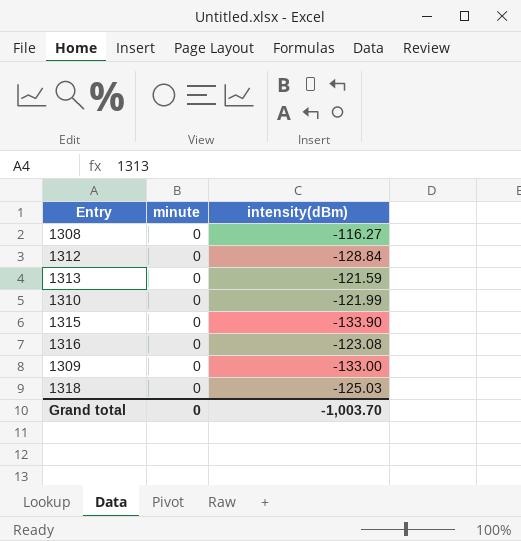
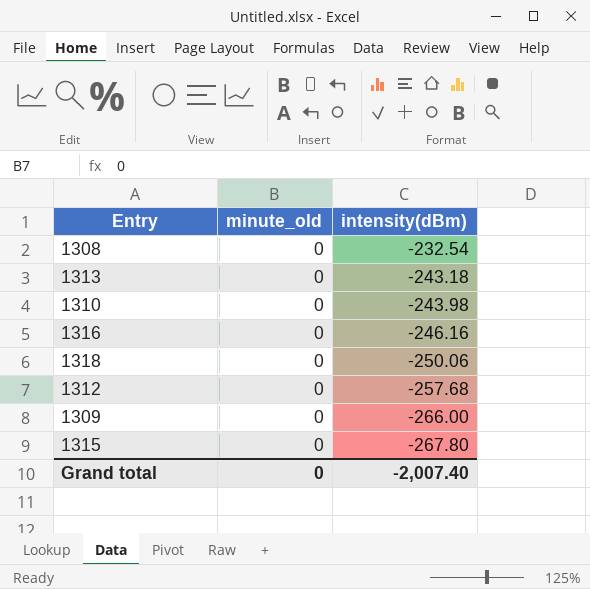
row order: none -> intensity(dBm) descending
column name: minute -> minute_old
1308 | intensity(dBm): -116.27 -> -232.54
1313 | intensity(dBm): -121.59 -> -243.18
1310 | intensity(dBm): -121.99 -> -243.98
1316 | intensity(dBm): -123.08 -> -246.16
1318 | intensity(dBm): -125.03 -> -250.06
1312 | intensity(dBm): -128.84 -> -257.68
1309 | intensity(dBm): -133.00 -> -266.00
1315 | intensity(dBm): -133.90 -> -267.80
Grand total | intensity(dBm): -1,003.70 -> -2,007.40

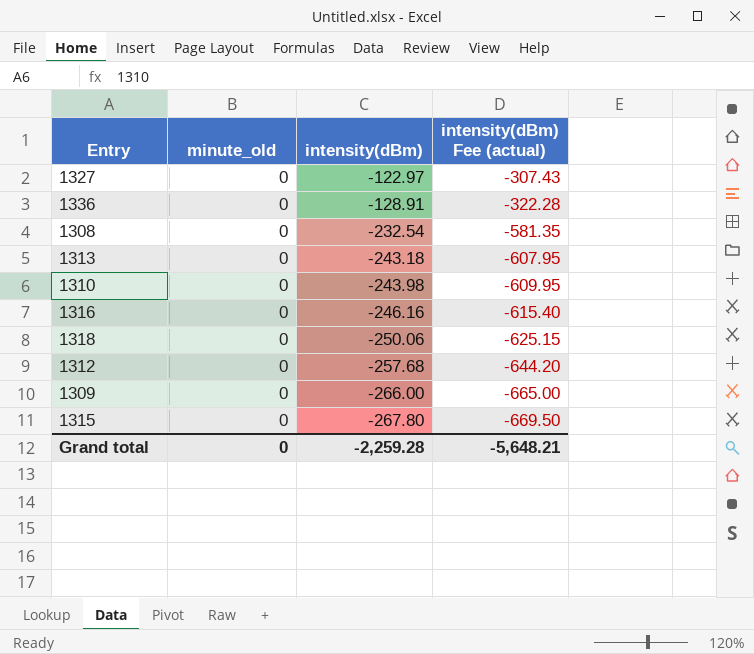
column intensity(dBm) Fee (actual) | formula: none -> [intensity(dBm)] * 2.5
row 1327: none -> 0 | -122.97 | -307.43
row 1336: none -> 0 | -128.91 | -322.28
Grand total | intensity(dBm): -2,007.40 -> -2,259.28

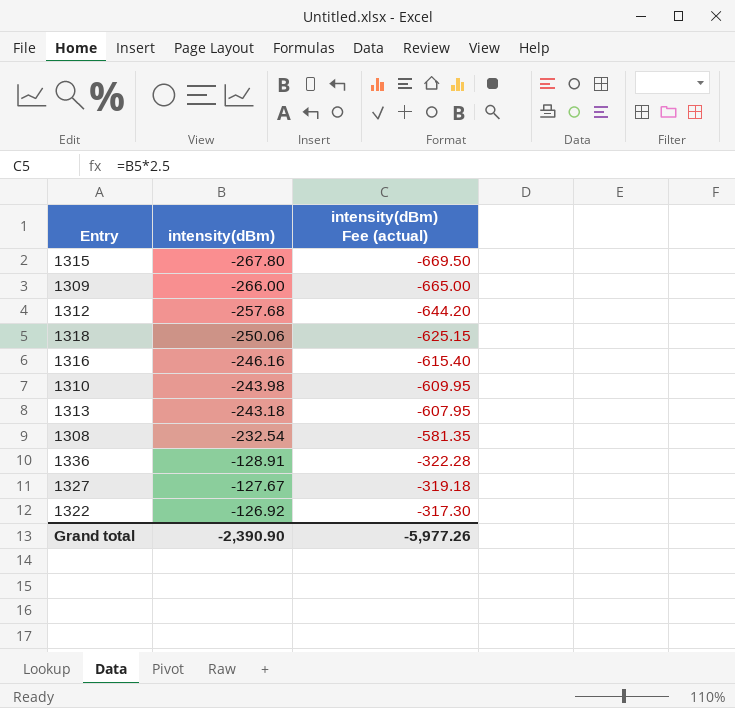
row order: intensity(dBm) descending -> intensity(dBm) ascending
column minute_old | position: 2 -> none
1327 | intensity(dBm): -122.97 -> -127.67
1327 | intensity(dBm) Fee (actual): -307.43 -> -319.18
row 1322: none -> -126.92 | -317.30
Grand total | intensity(dBm): -2,259.28 -> -2,390.90
Grand total | intensity(dBm) Fee (actual): -5,648.21 -> -5,977.26

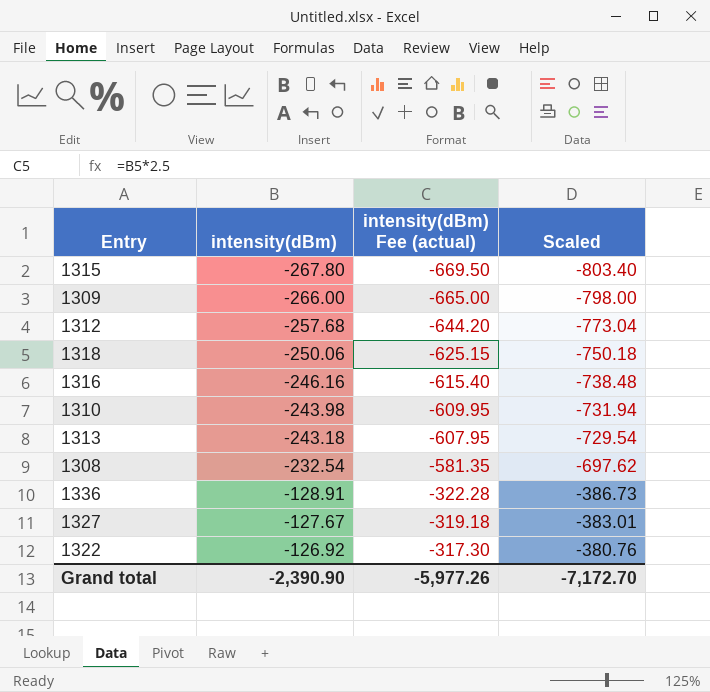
column Scaled | formula: none -> [intensity(dBm)] * 3

